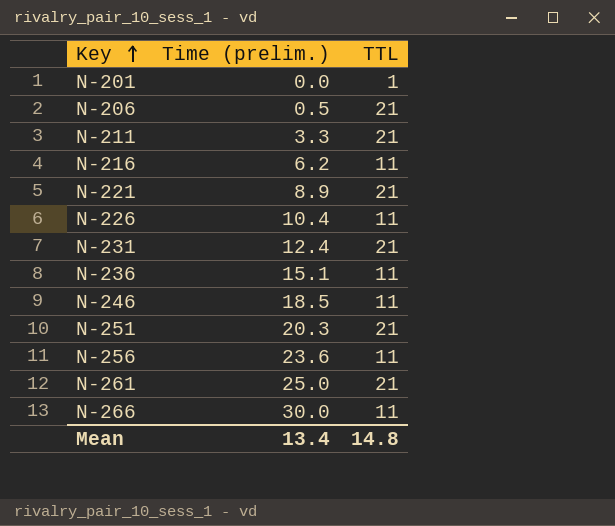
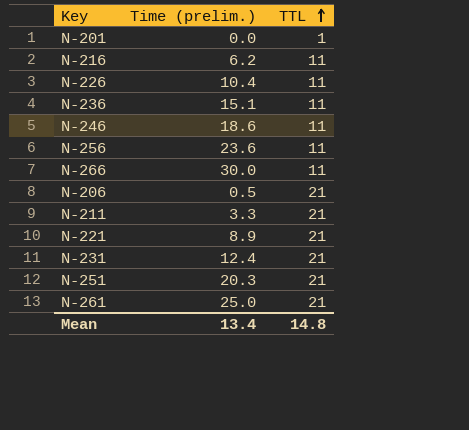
row order: Key ascending -> TTL ascending
N-246 | Time (prelim.): 18.5 -> 18.6

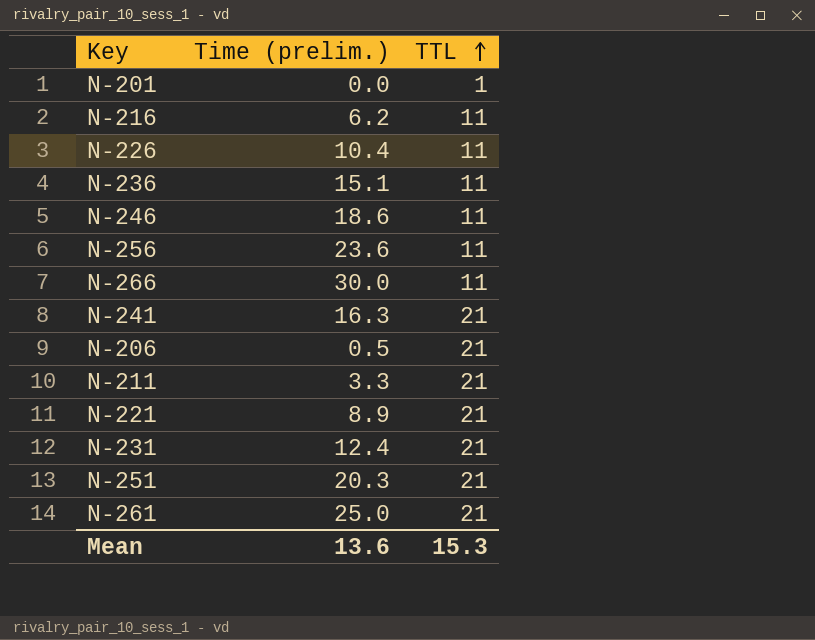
row N-241: none -> 16.3 | 21
Mean | Time (prelim.): 13.4 -> 13.6
Mean | TTL: 14.8 -> 15.3

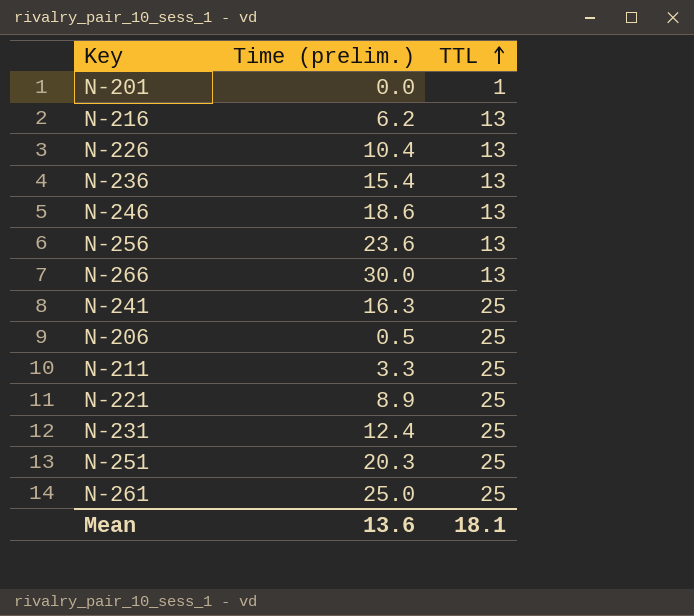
N-216 | TTL: 11 -> 13
N-226 | TTL: 11 -> 13
N-236 | Time (prelim.): 15.1 -> 15.4
N-236 | TTL: 11 -> 13
N-246 | TTL: 11 -> 13
N-256 | TTL: 11 -> 13
N-266 | TTL: 11 -> 13
N-241 | TTL: 21 -> 25
N-206 | TTL: 21 -> 25
N-211 | TTL: 21 -> 25
N-221 | TTL: 21 -> 25
N-231 | TTL: 21 -> 25
N-251 | TTL: 21 -> 25
N-261 | TTL: 21 -> 25
Mean | TTL: 15.3 -> 18.1

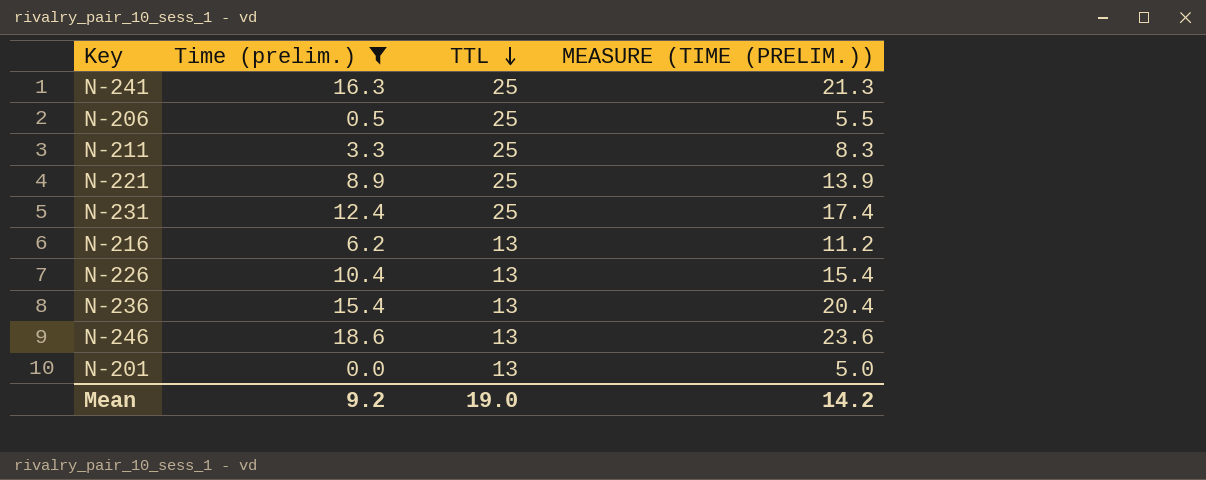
filter: none -> Time (prelim.) <= 18.6
row order: TTL ascending -> TTL descending
column MEASURE (TIME (PRELIM.)) | formula: none -> [Time (prelim.)] + 5
N-201 | TTL: 1 -> 13
Mean | Time (prelim.): 13.6 -> 9.2
Mean | TTL: 18.1 -> 19.0

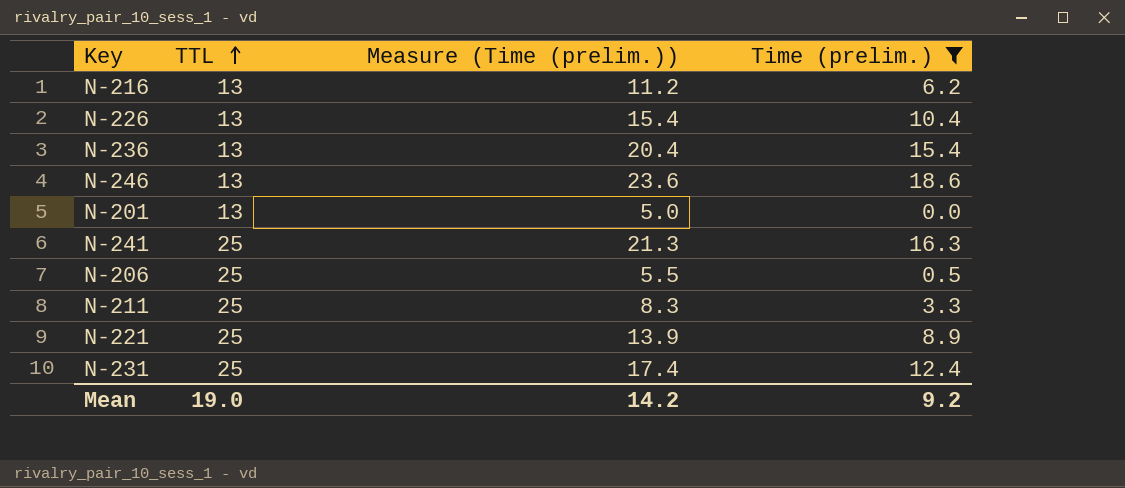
row order: TTL descending -> TTL ascending
column name: MEASURE (TIME (PRELIM.)) -> Measure (Time (prelim.))
column Time (prelim.) | position: 2 -> 4

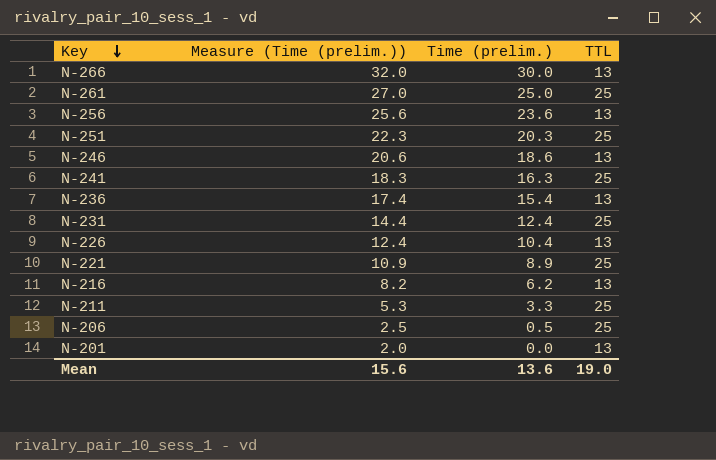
filter: Time (prelim.) <= 18.6 -> none
row order: TTL ascending -> Key descending
column Measure (Time (prelim.)) | formula: [Time (prelim.)] + 5 -> [Time (prelim.)] + 2
column TTL | position: 2 -> 4
Mean | Measure (Time (prelim.)): 14.2 -> 15.6
Mean | Time (prelim.): 9.2 -> 13.6

